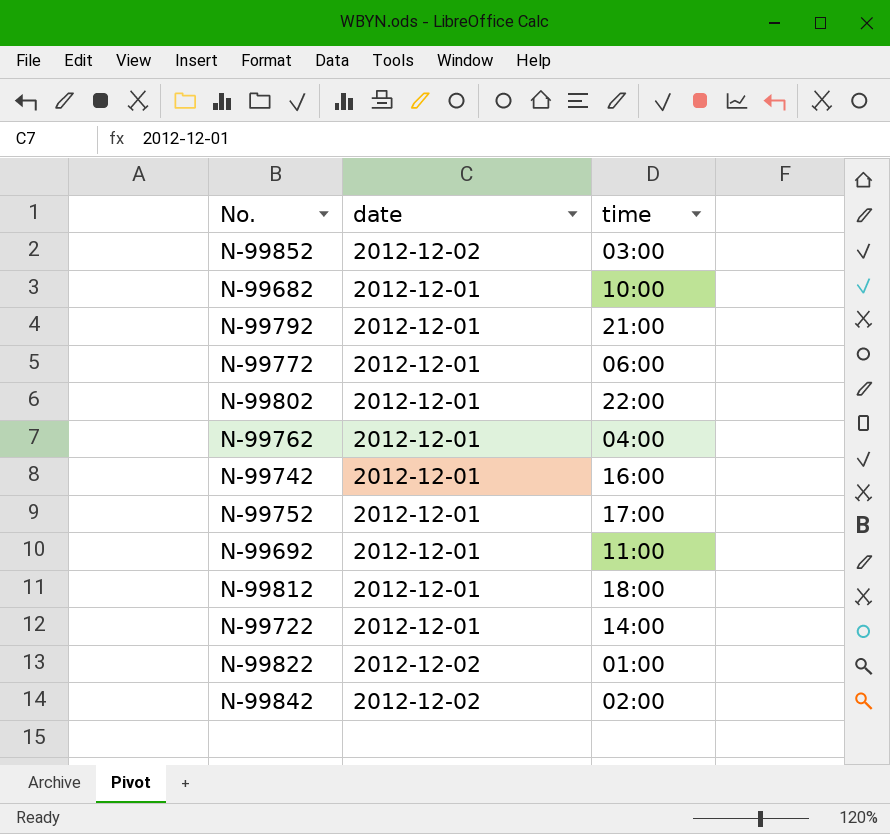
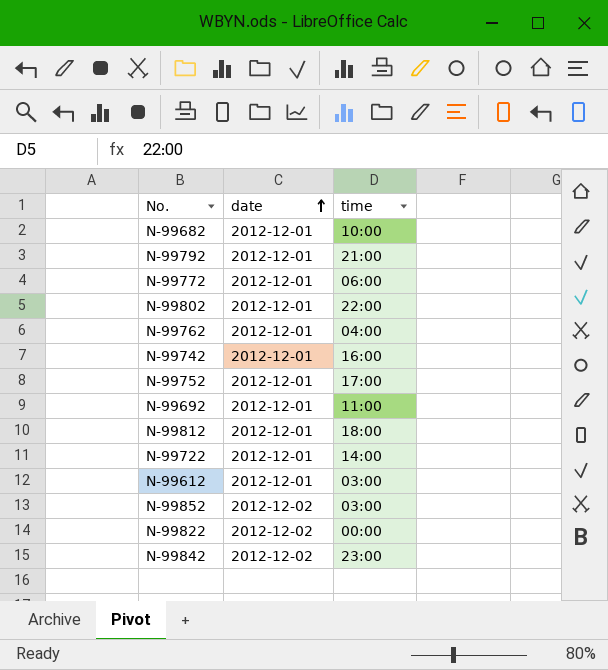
row order: none -> date ascending
row N-99612: none -> 2012-12-01 | 03:00
N-99822 | time: 01:00 -> 00:00
N-99842 | time: 02:00 -> 23:00

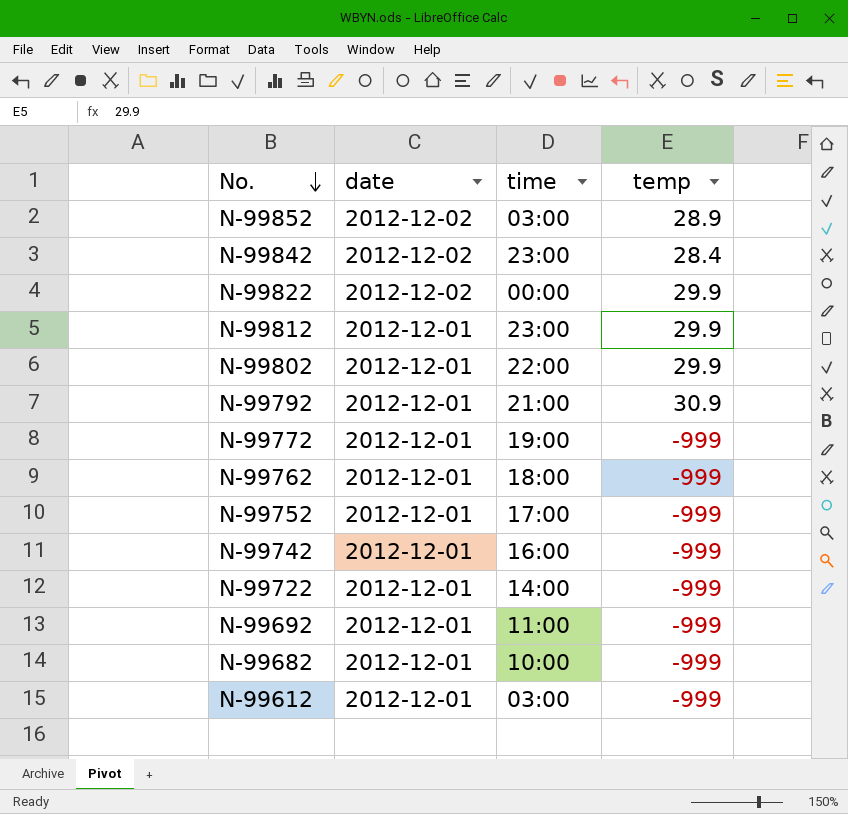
row order: date ascending -> No. descending
column temp | position: none -> 4
N-99812 | time: 18:00 -> 23:00
N-99772 | time: 06:00 -> 19:00
N-99762 | time: 04:00 -> 18:00

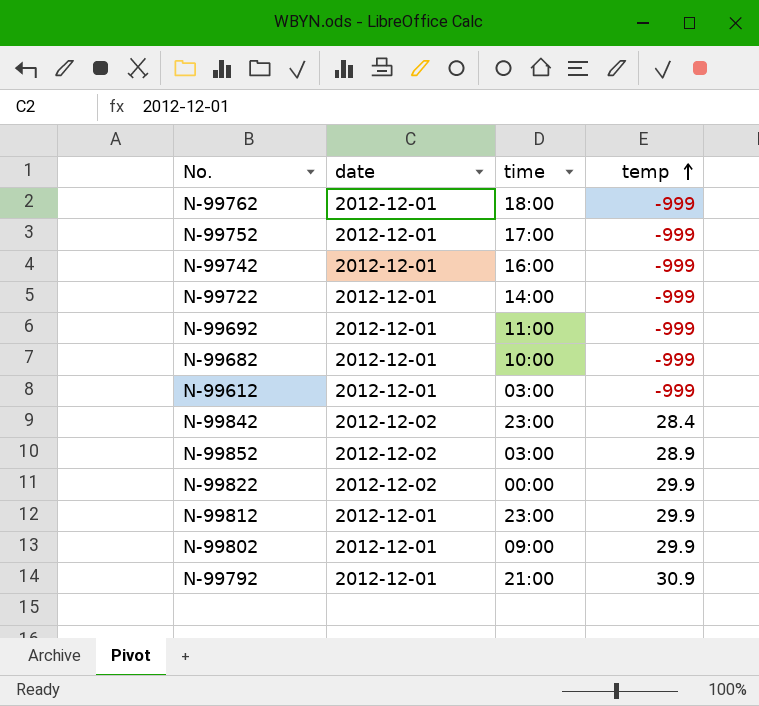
row order: No. descending -> temp ascending
row N-99772: 2012-12-01 | 19:00 | -999 -> none
N-99802 | time: 22:00 -> 09:00

